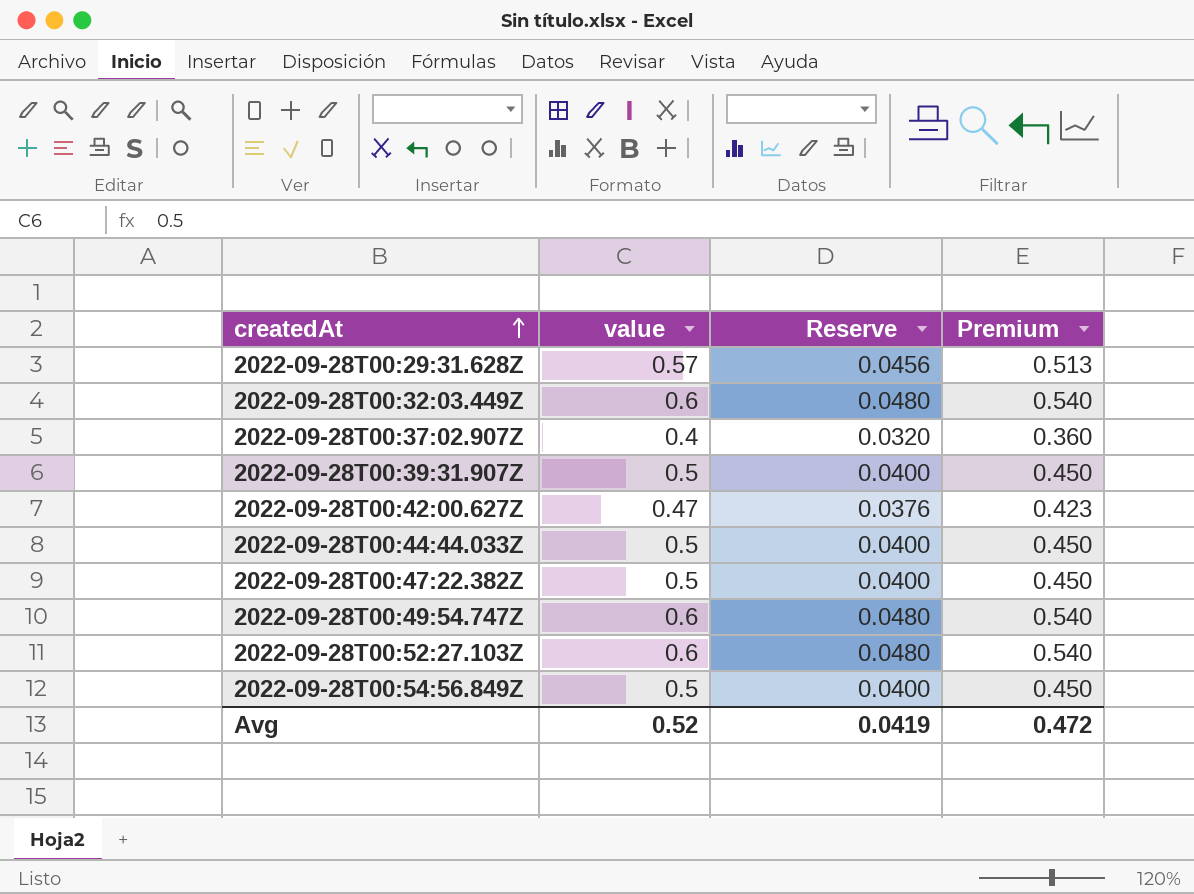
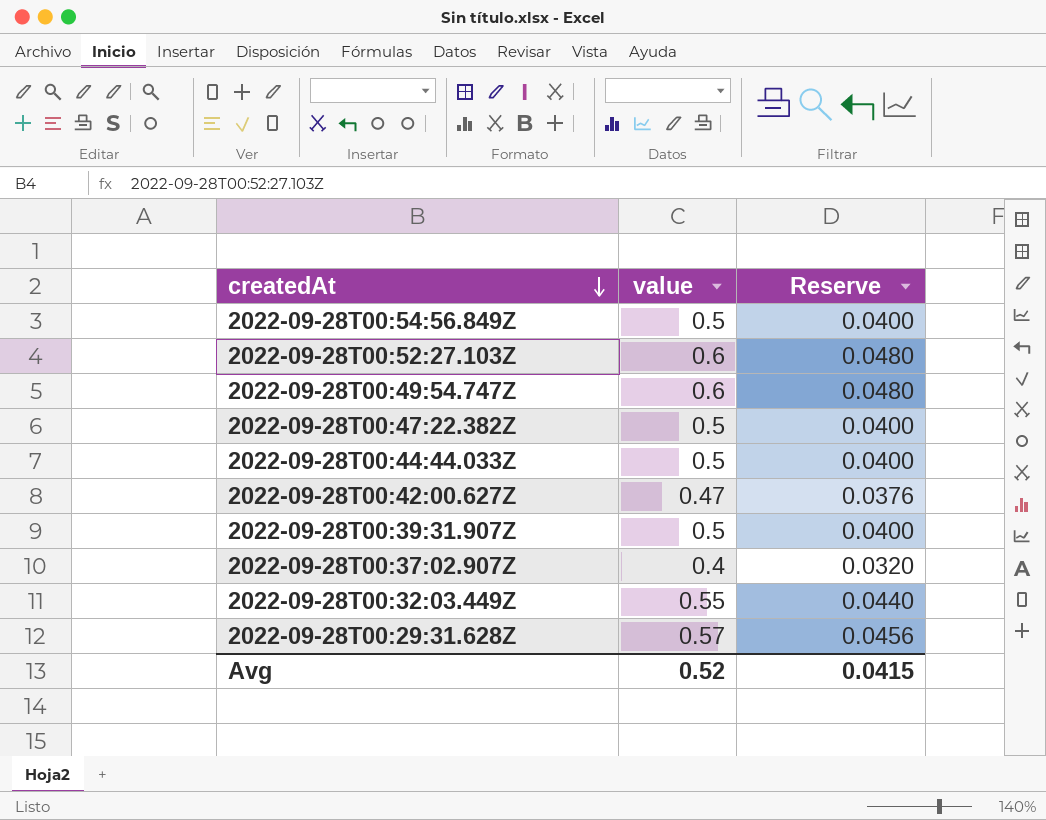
row order: createdAt ascending -> createdAt descending
column Premium | formula: [value] * 0.9 -> none
2022-09-28T00:32:03.449Z | value: 0.6 -> 0.55
2022-09-28T00:32:03.449Z | Reserve: 0.0480 -> 0.0440
Avg | Reserve: 0.0419 -> 0.0415

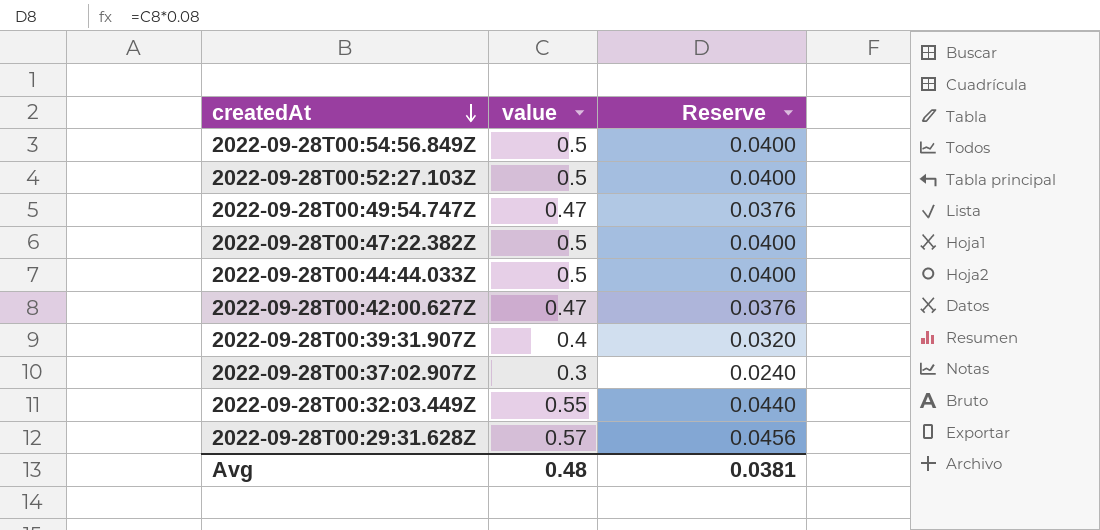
2022-09-28T00:52:27.103Z | value: 0.6 -> 0.5
2022-09-28T00:52:27.103Z | Reserve: 0.0480 -> 0.0400
2022-09-28T00:49:54.747Z | value: 0.6 -> 0.47
2022-09-28T00:49:54.747Z | Reserve: 0.0480 -> 0.0376
2022-09-28T00:39:31.907Z | value: 0.5 -> 0.4
2022-09-28T00:39:31.907Z | Reserve: 0.0400 -> 0.0320
2022-09-28T00:37:02.907Z | value: 0.4 -> 0.3
2022-09-28T00:37:02.907Z | Reserve: 0.0320 -> 0.0240
Avg | value: 0.52 -> 0.48
Avg | Reserve: 0.0415 -> 0.0381

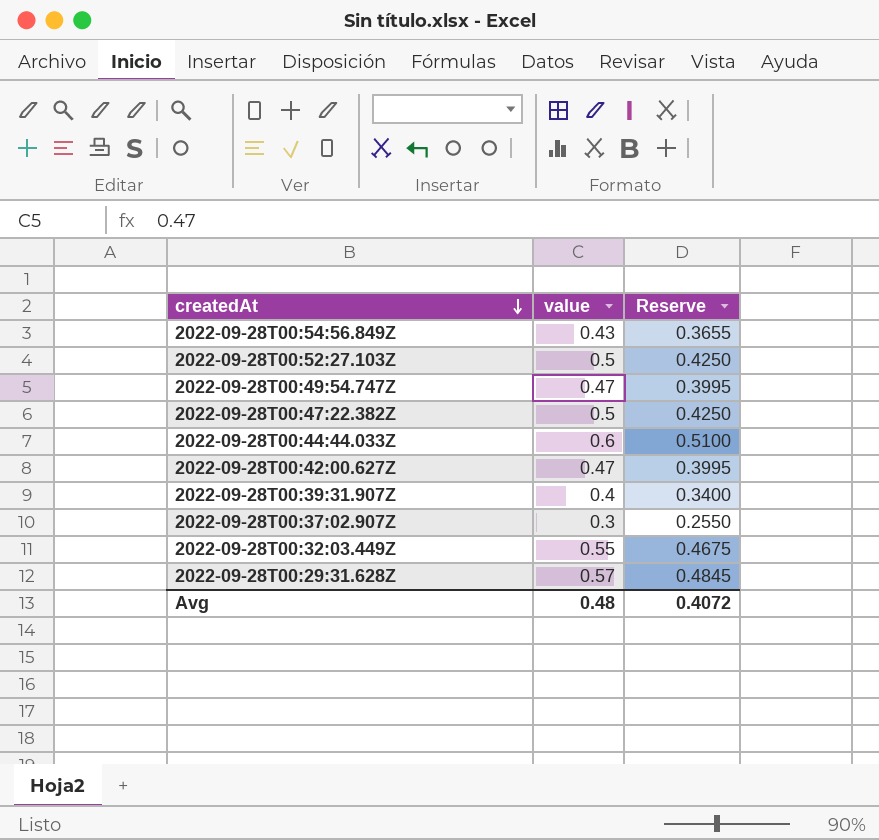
column Reserve | formula: [value] * 0.08 -> [value] * 0.85
2022-09-28T00:54:56.849Z | value: 0.5 -> 0.43
2022-09-28T00:44:44.033Z | value: 0.5 -> 0.6
Avg | Reserve: 0.0381 -> 0.4072

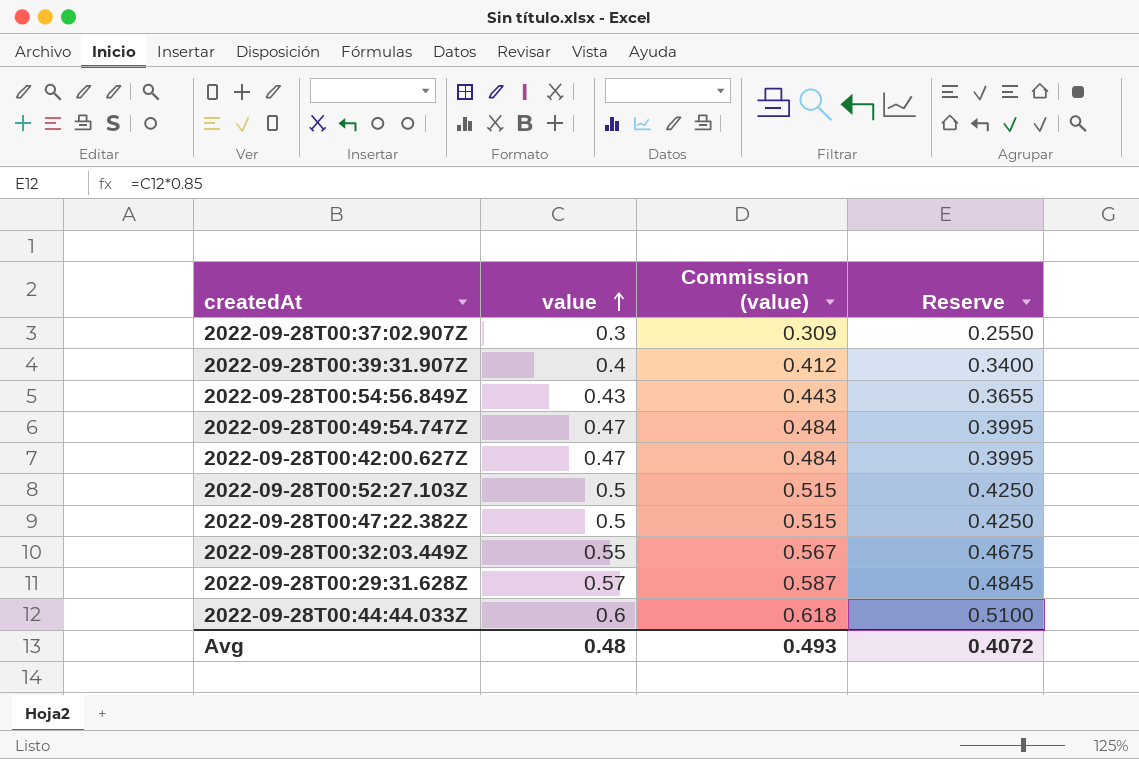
row order: createdAt descending -> value ascending
column Commission (value) | formula: none -> [value] * 1.03

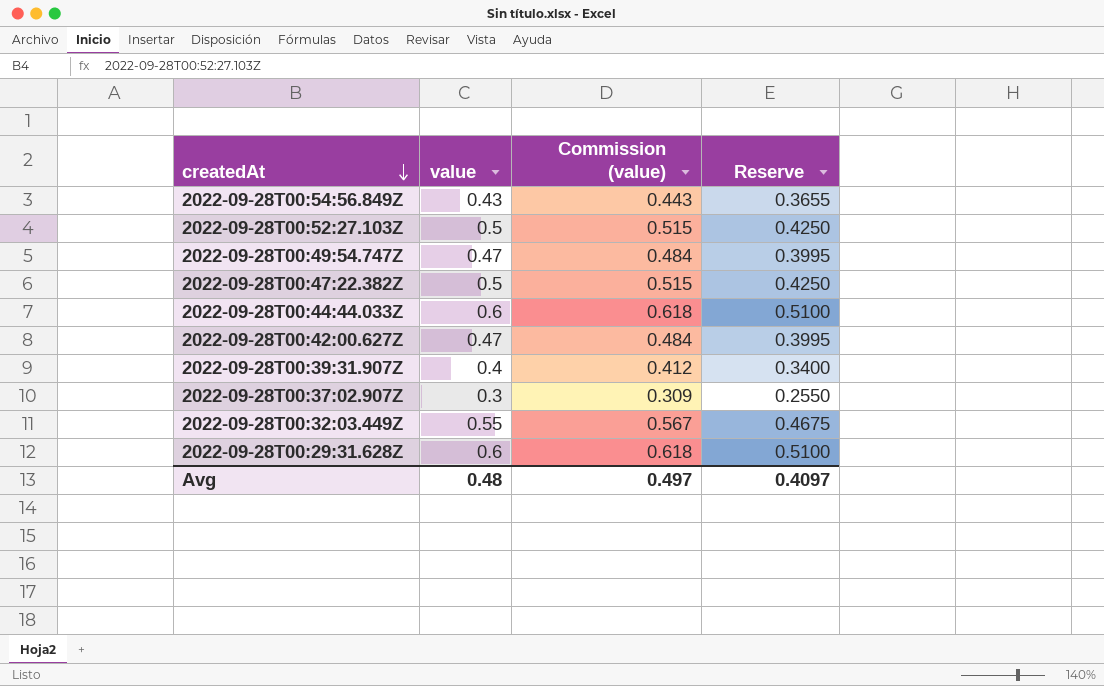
row order: value ascending -> createdAt descending
2022-09-28T00:29:31.628Z | value: 0.57 -> 0.6
2022-09-28T00:29:31.628Z | Commission (value): 0.587 -> 0.618
2022-09-28T00:29:31.628Z | Reserve: 0.4845 -> 0.5100
Avg | Commission (value): 0.493 -> 0.497
Avg | Reserve: 0.4072 -> 0.4097

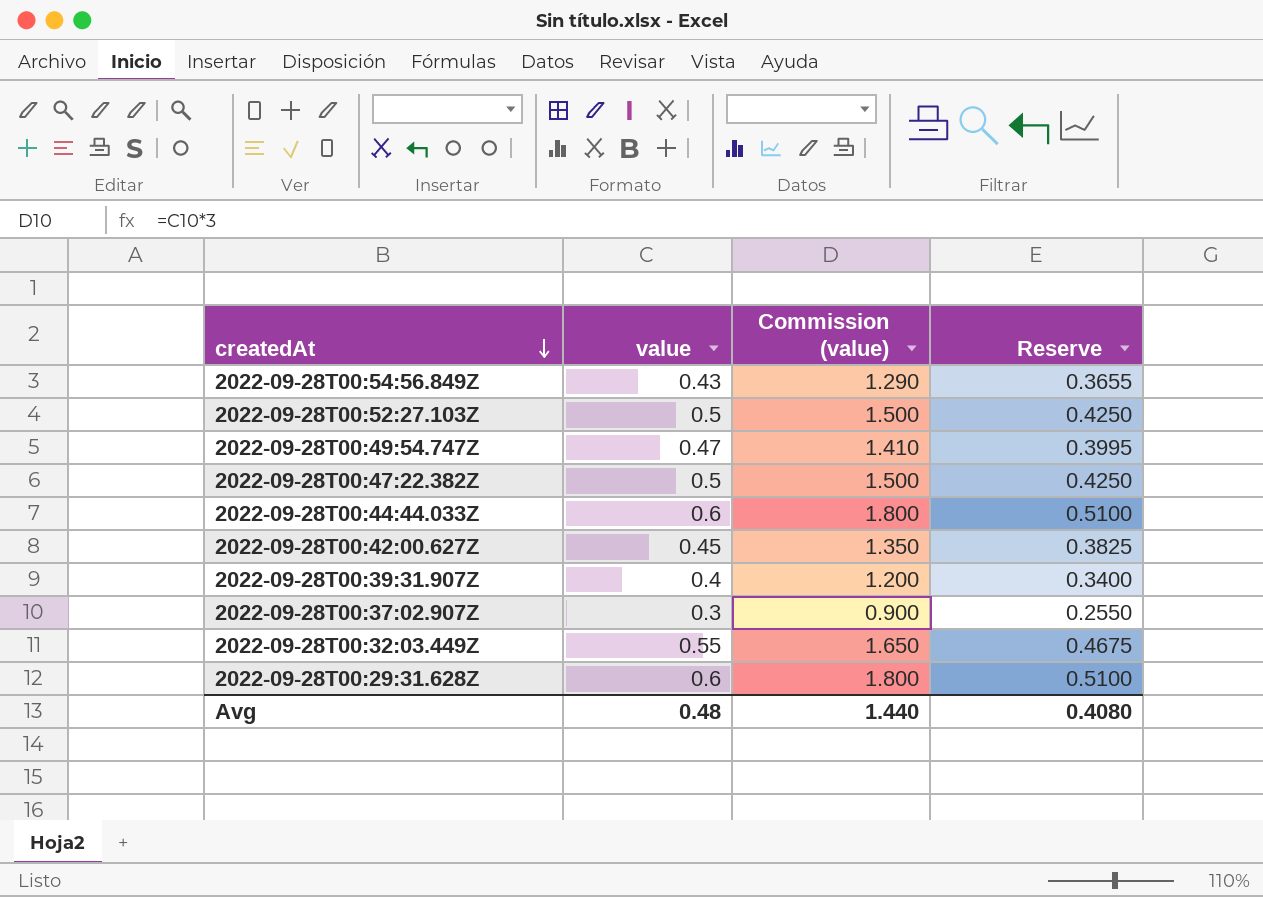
column Commission (value) | formula: [value] * 1.03 -> [value] * 3
2022-09-28T00:42:00.627Z | value: 0.47 -> 0.45
2022-09-28T00:42:00.627Z | Reserve: 0.3995 -> 0.3825
Avg | Commission (value): 0.497 -> 1.440
Avg | Reserve: 0.4097 -> 0.4080

